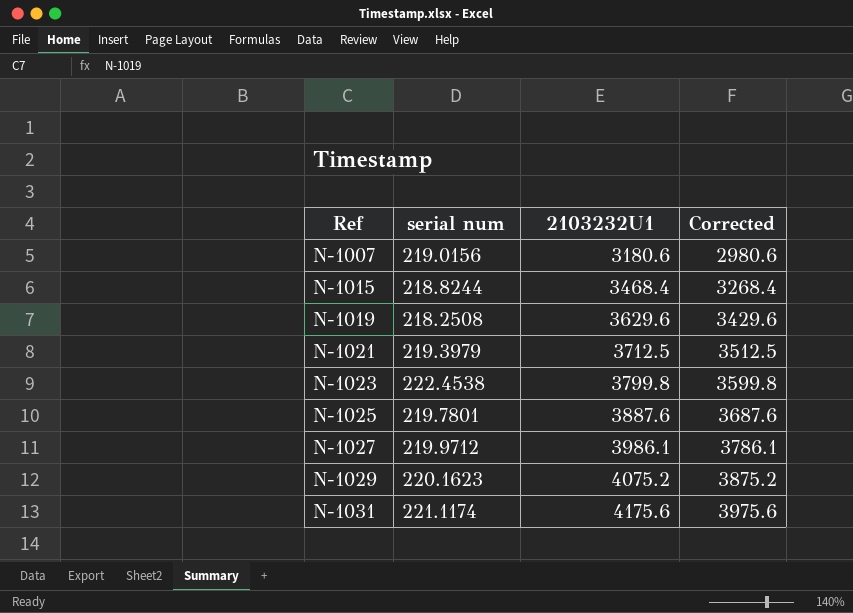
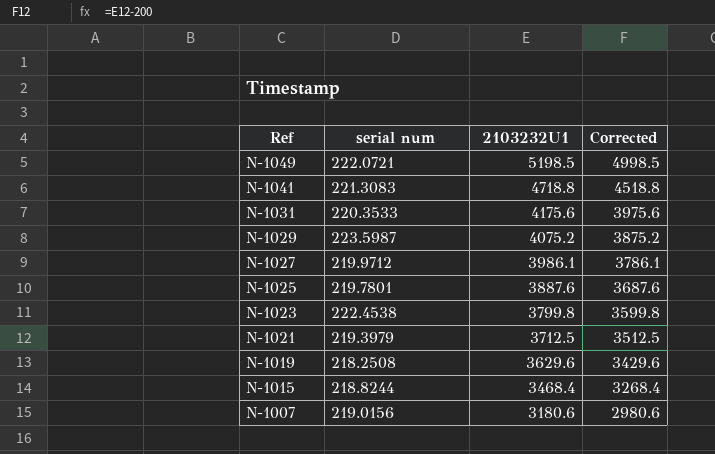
row order: Ref ascending -> Ref descending
row N-1049: none -> 222.0721 | 5198.5 | 4998.5
row N-1041: none -> 221.3083 | 4718.8 | 4518.8
N-1031 | serial num: 221.1174 -> 220.3533
N-1029 | serial num: 220.1623 -> 223.5987

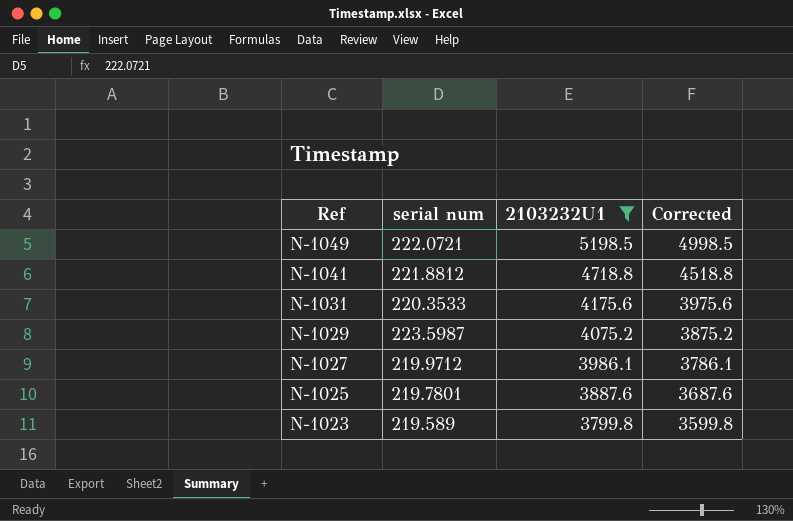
filter: none -> 2103232U1 >= 3799.8
N-1041 | serial num: 221.3083 -> 221.8812
N-1023 | serial num: 222.4538 -> 219.589

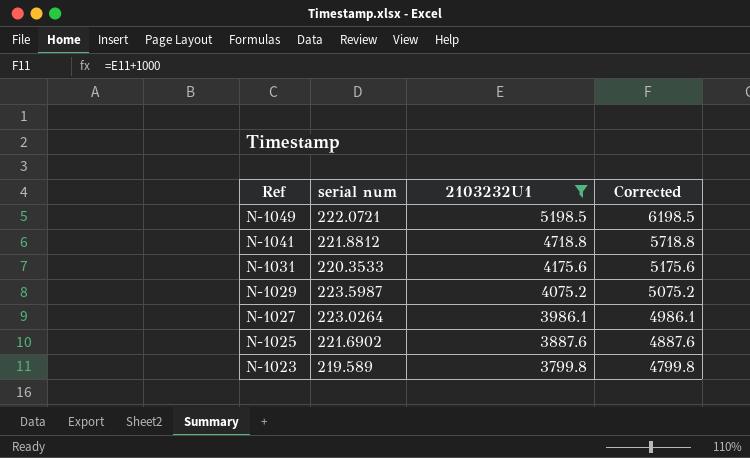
column Corrected | formula: [2103232U1] - 200 -> [2103232U1] + 1000
N-1027 | serial num: 219.9712 -> 223.0264
N-1025 | serial num: 219.7801 -> 221.6902

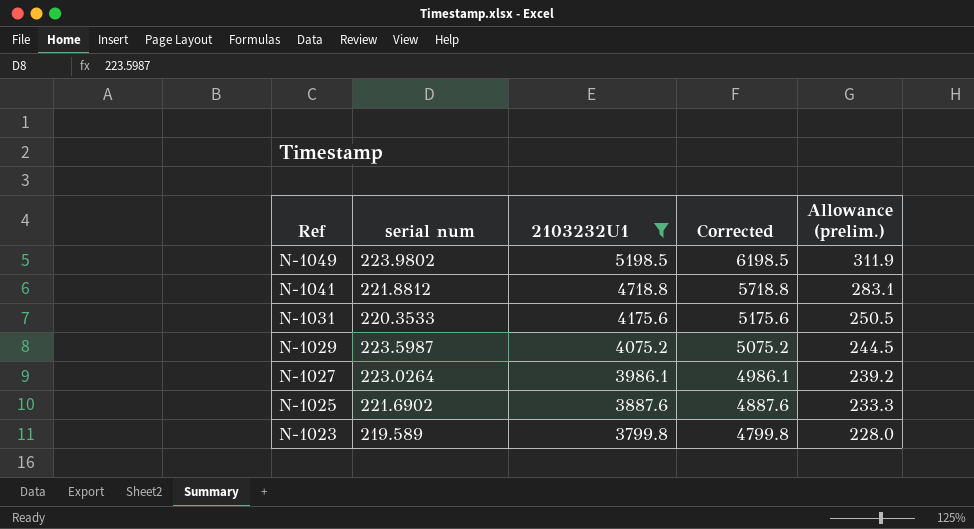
column Allowance (prelim.) | formula: none -> [2103232U1] * 0.06
N-1049 | serial num: 222.0721 -> 223.9802

